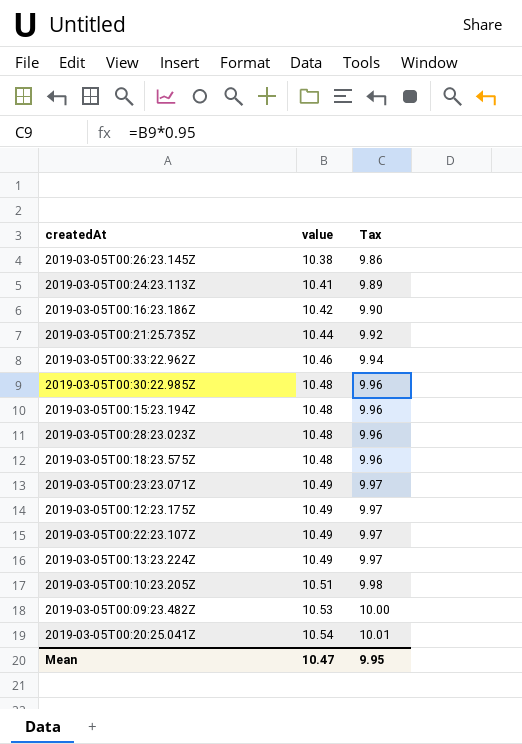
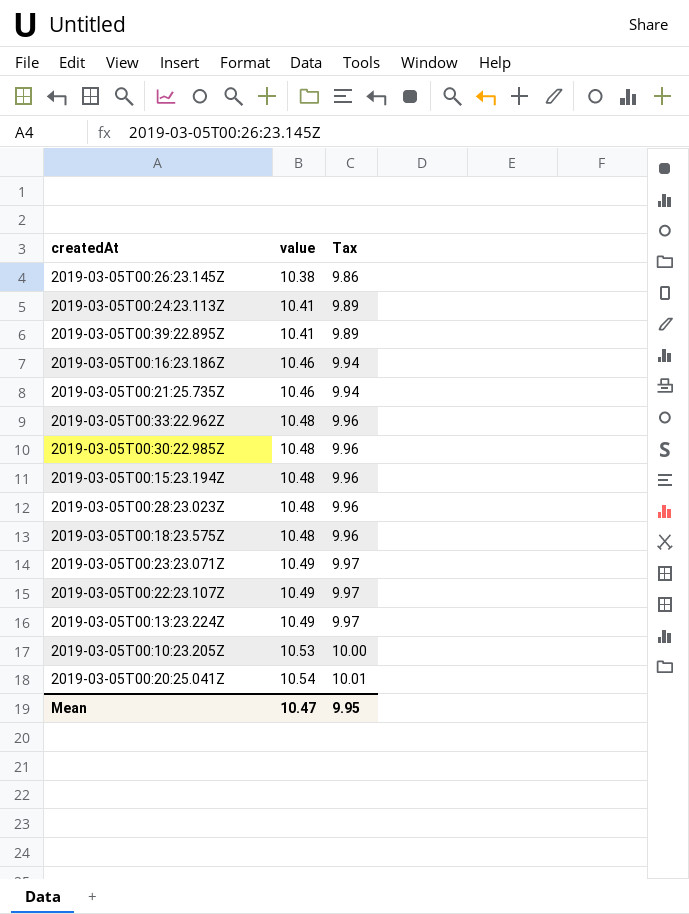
row 2019-03-05T00:12:23.175Z: 10.49 | 9.97 -> none
row 2019-03-05T00:09:23.482Z: 10.53 | 10.00 -> none
row 2019-03-05T00:39:22.895Z: none -> 10.41 | 9.89
2019-03-05T00:16:23.186Z | value: 10.42 -> 10.46
2019-03-05T00:16:23.186Z | Tax: 9.90 -> 9.94
2019-03-05T00:21:25.735Z | value: 10.44 -> 10.46
2019-03-05T00:21:25.735Z | Tax: 9.92 -> 9.94
2019-03-05T00:33:22.962Z | value: 10.46 -> 10.48
2019-03-05T00:33:22.962Z | Tax: 9.94 -> 9.96
2019-03-05T00:10:23.205Z | value: 10.51 -> 10.53
2019-03-05T00:10:23.205Z | Tax: 9.98 -> 10.00

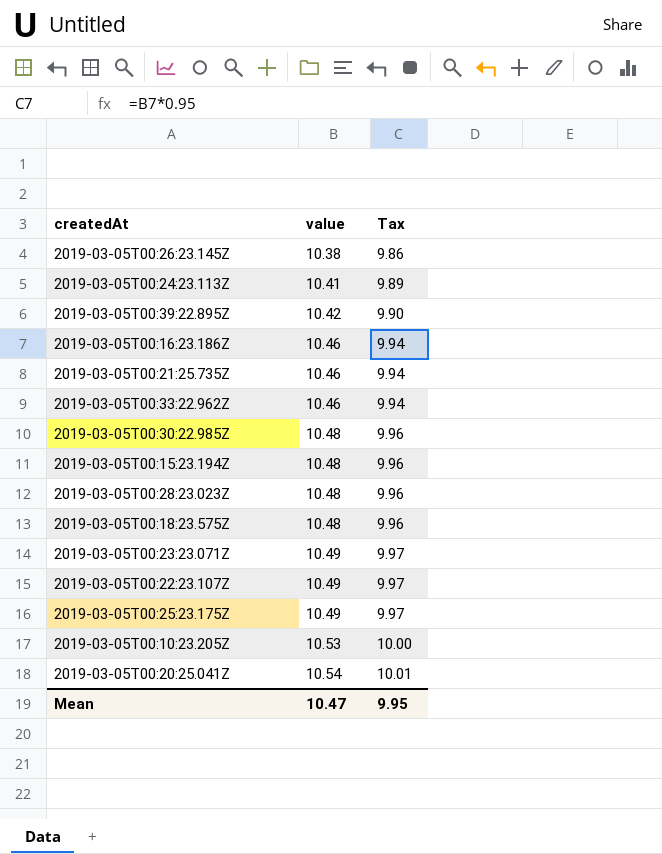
row 2019-03-05T00:13:23.224Z: 10.49 | 9.97 -> none
2019-03-05T00:39:22.895Z | value: 10.41 -> 10.42
2019-03-05T00:39:22.895Z | Tax: 9.89 -> 9.90
2019-03-05T00:33:22.962Z | value: 10.48 -> 10.46
2019-03-05T00:33:22.962Z | Tax: 9.96 -> 9.94
row 2019-03-05T00:25:23.175Z: none -> 10.49 | 9.97

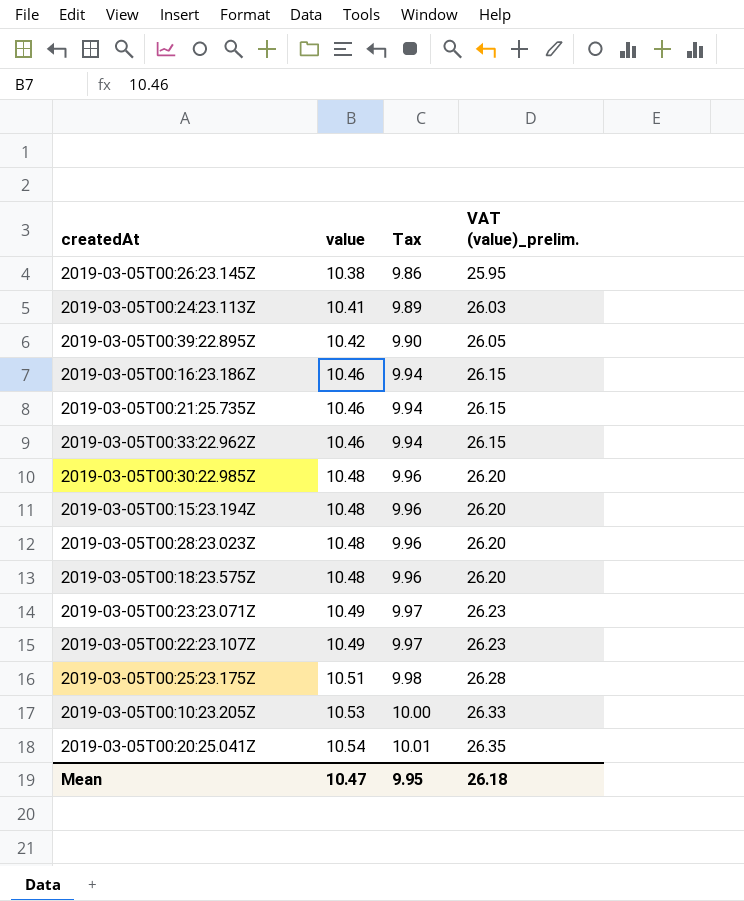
column VAT (value)_prelim. | formula: none -> [value] * 2.5
2019-03-05T00:25:23.175Z | value: 10.49 -> 10.51
2019-03-05T00:25:23.175Z | Tax: 9.97 -> 9.98

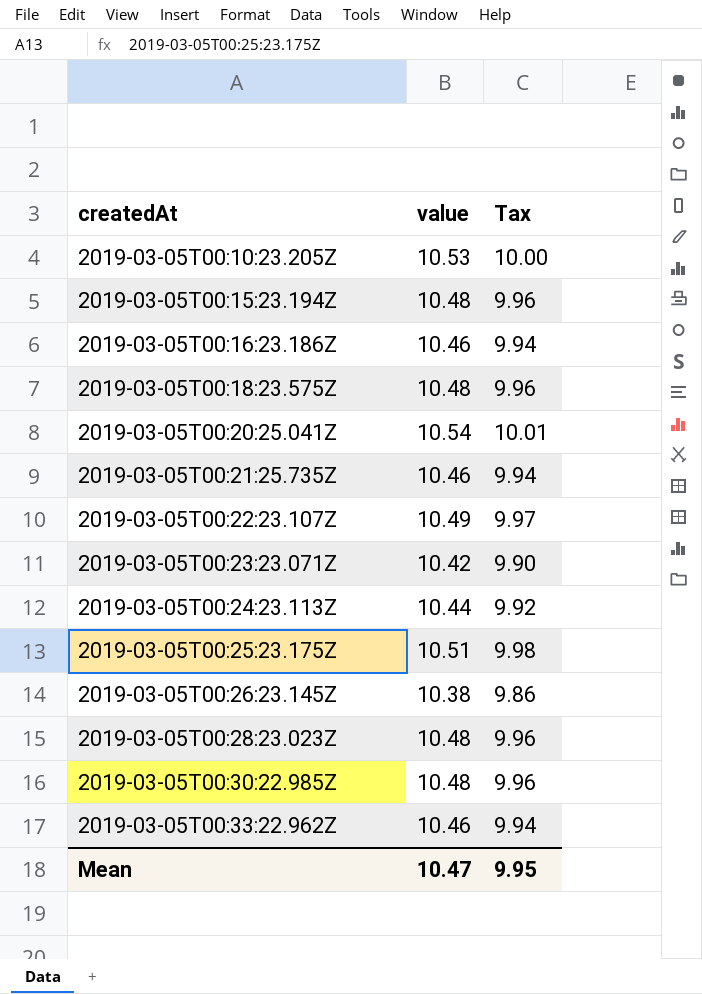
row order: value ascending -> createdAt ascending
column VAT (value)_prelim. | formula: [value] * 2.5 -> none
row 2019-03-05T00:39:22.895Z: 10.42 | 9.90 | 26.05 -> none
2019-03-05T00:23:23.071Z | value: 10.49 -> 10.42
2019-03-05T00:23:23.071Z | Tax: 9.97 -> 9.90
2019-03-05T00:24:23.113Z | value: 10.41 -> 10.44
2019-03-05T00:24:23.113Z | Tax: 9.89 -> 9.92

